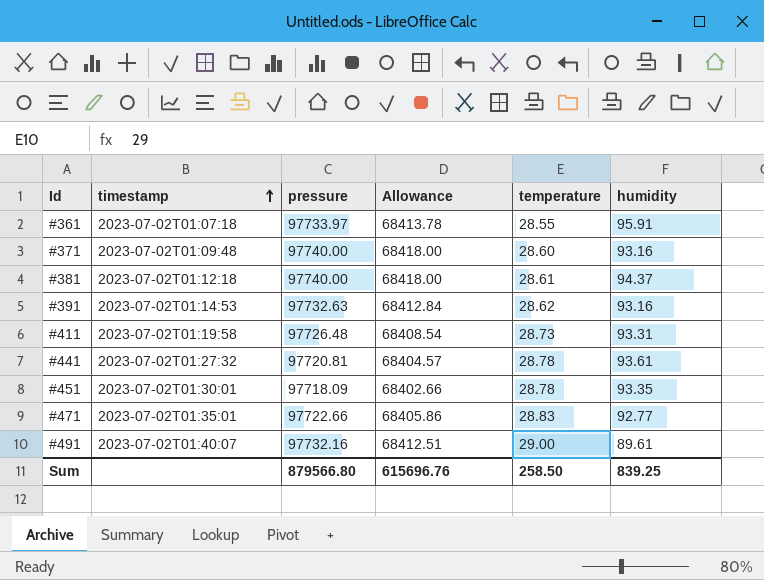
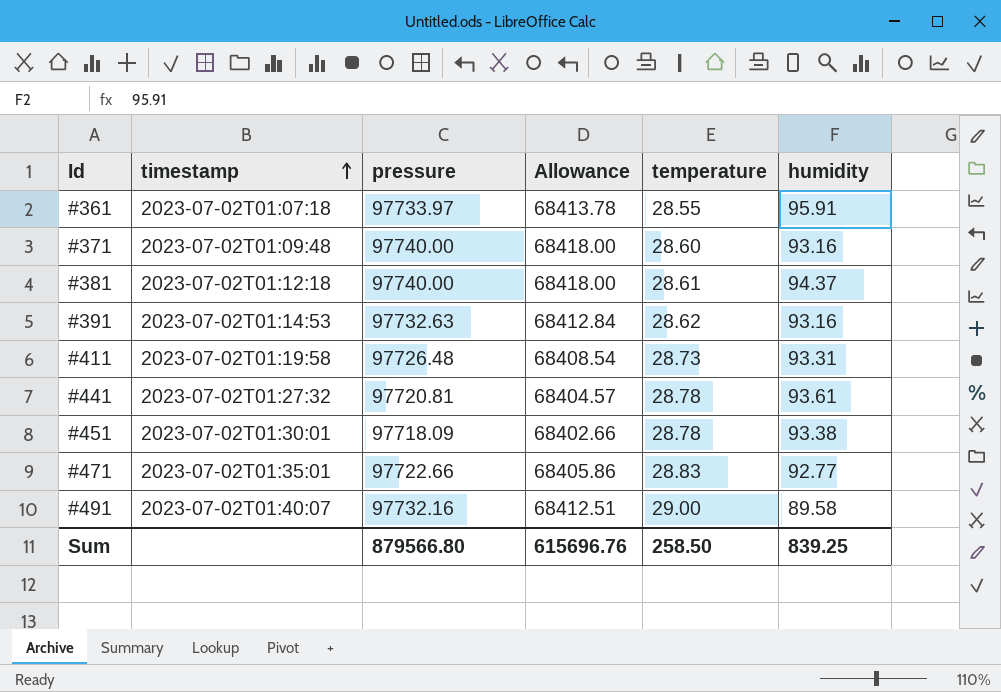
#451 | humidity: 93.35 -> 93.38
#491 | humidity: 89.61 -> 89.58

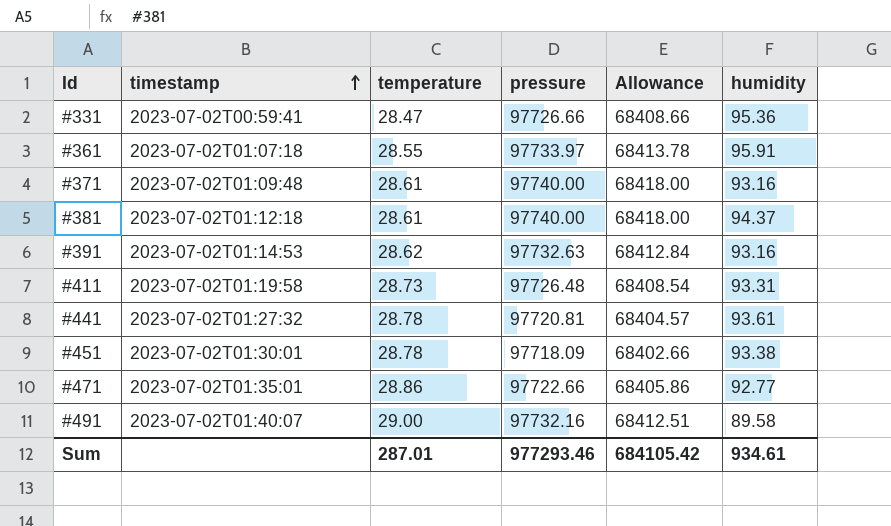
column temperature | position: 5 -> 3
row #331: none -> 2023-07-02T00:59:41 | 28.47 | 97726.66 | 68408.66 | 95.36
#371 | temperature: 28.60 -> 28.61
#471 | temperature: 28.83 -> 28.86
Sum | temperature: 258.50 -> 287.01
Sum | pressure: 879566.80 -> 977293.46
Sum | Allowance: 615696.76 -> 684105.42
Sum | humidity: 839.25 -> 934.61

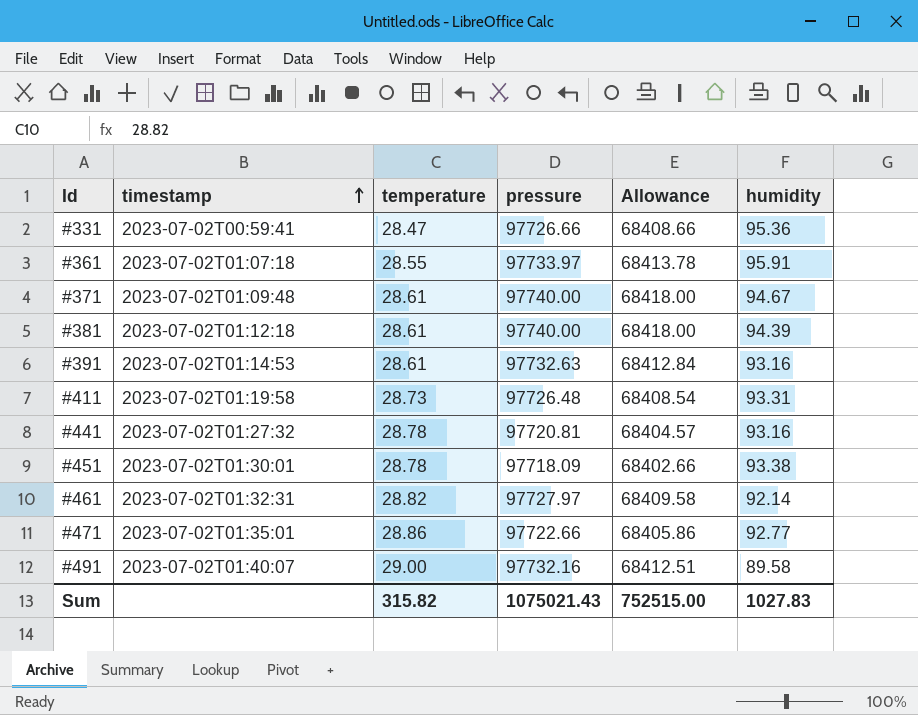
#371 | humidity: 93.16 -> 94.67
#381 | humidity: 94.37 -> 94.39
#391 | temperature: 28.62 -> 28.61
#441 | humidity: 93.61 -> 93.16
row #461: none -> 2023-07-02T01:32:31 | 28.82 | 97727.97 | 68409.58 | 92.14
Sum | temperature: 287.01 -> 315.82
Sum | pressure: 977293.46 -> 1075021.43
Sum | Allowance: 684105.42 -> 752515.00
Sum | humidity: 934.61 -> 1027.83

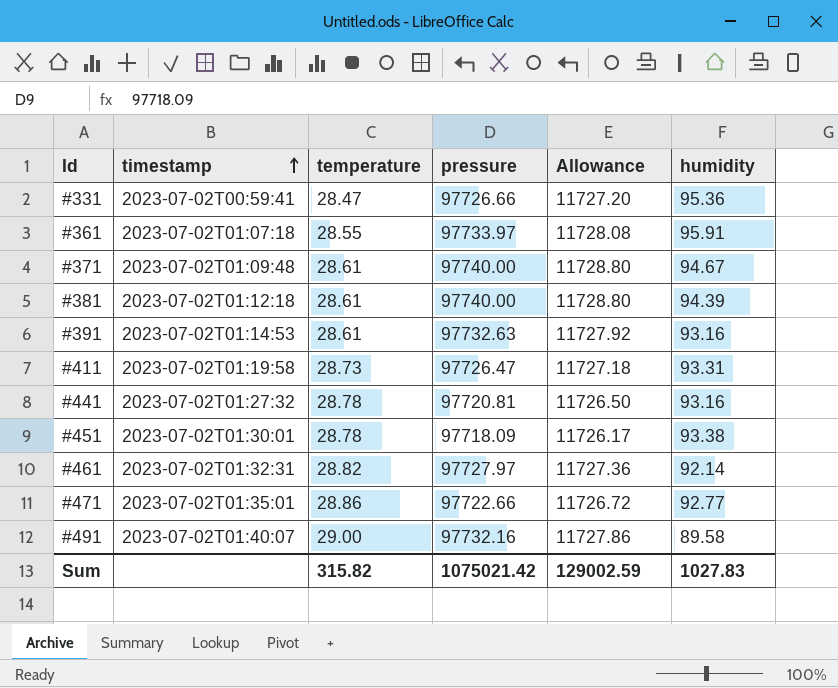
column Allowance | formula: [pressure] * 0.7 -> [pressure] * 0.12
#411 | pressure: 97726.48 -> 97726.47
Sum | pressure: 1075021.43 -> 1075021.42
Sum | Allowance: 752515.00 -> 129002.59

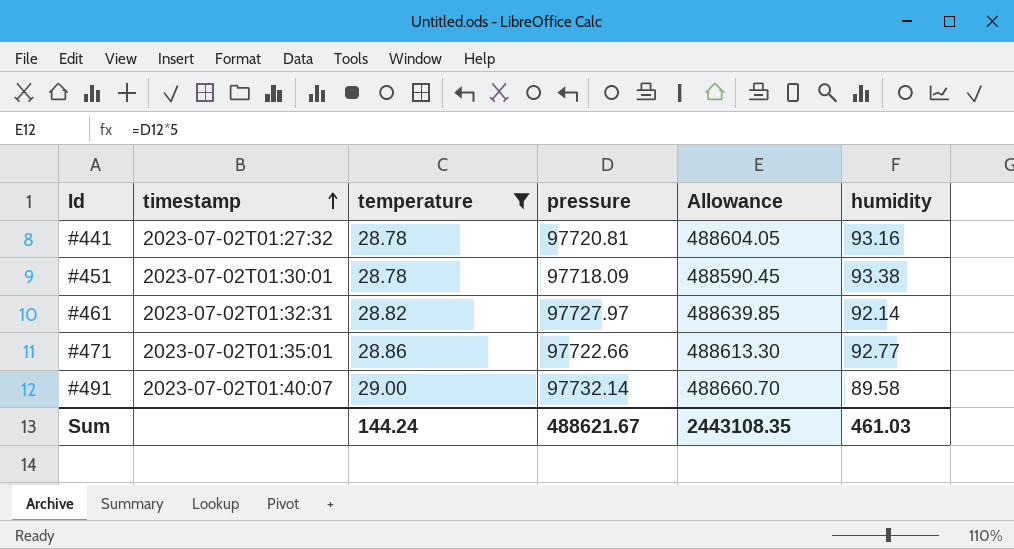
filter: none -> temperature >= 28.78
column Allowance | formula: [pressure] * 0.12 -> [pressure] * 5
#491 | pressure: 97732.16 -> 97732.14
Sum | temperature: 315.82 -> 144.24
Sum | pressure: 1075021.42 -> 488621.67
Sum | Allowance: 129002.59 -> 2443108.35
Sum | humidity: 1027.83 -> 461.03

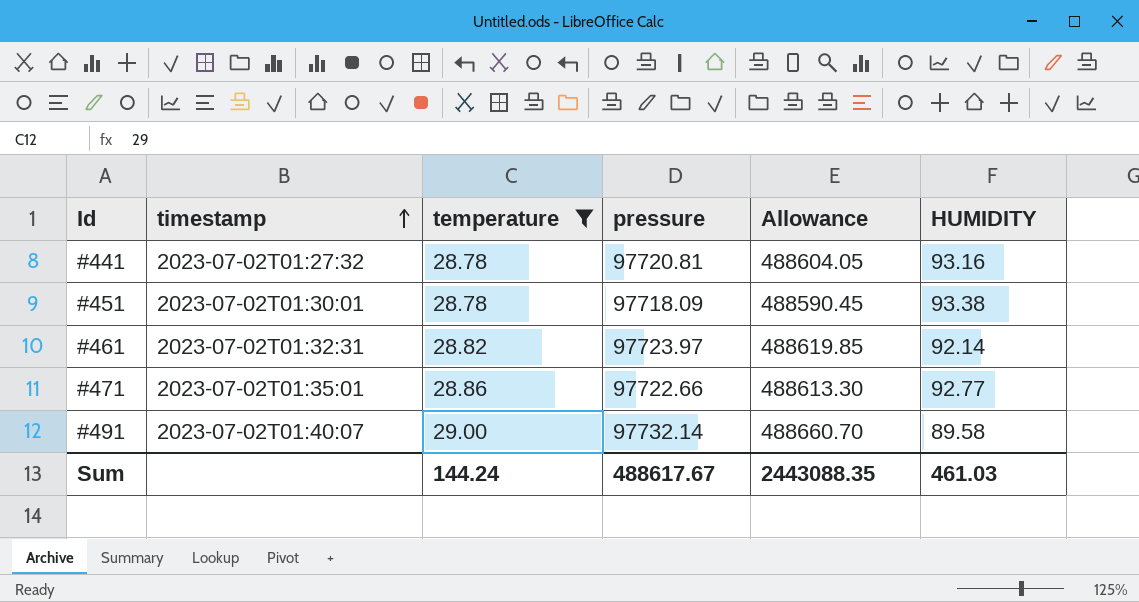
column name: humidity -> HUMIDITY
#461 | pressure: 97727.97 -> 97723.97
#461 | Allowance: 488639.85 -> 488619.85
Sum | pressure: 488621.67 -> 488617.67
Sum | Allowance: 2443108.35 -> 2443088.35

